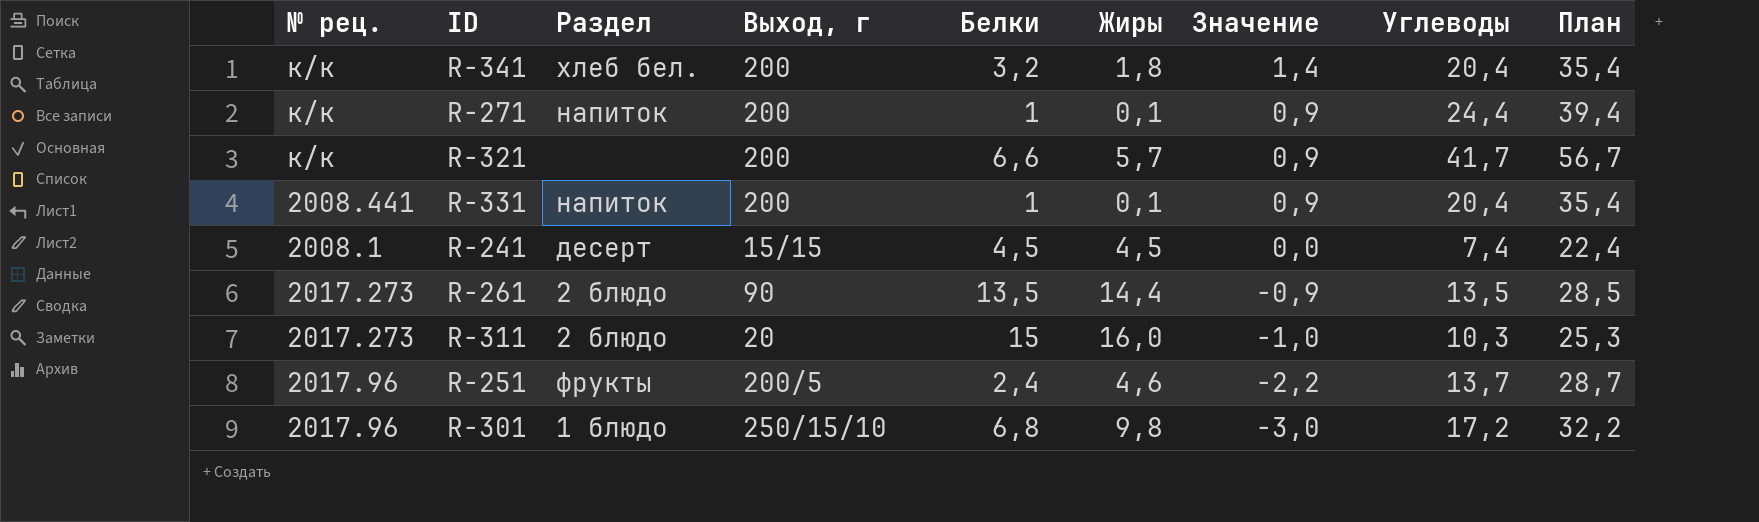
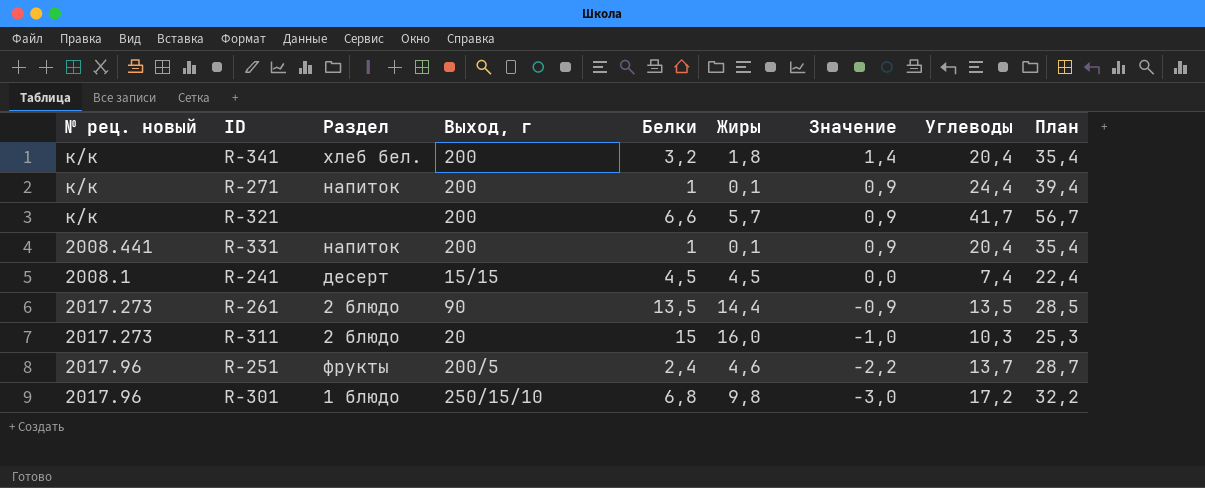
column name: № рец. -> № рец. новый

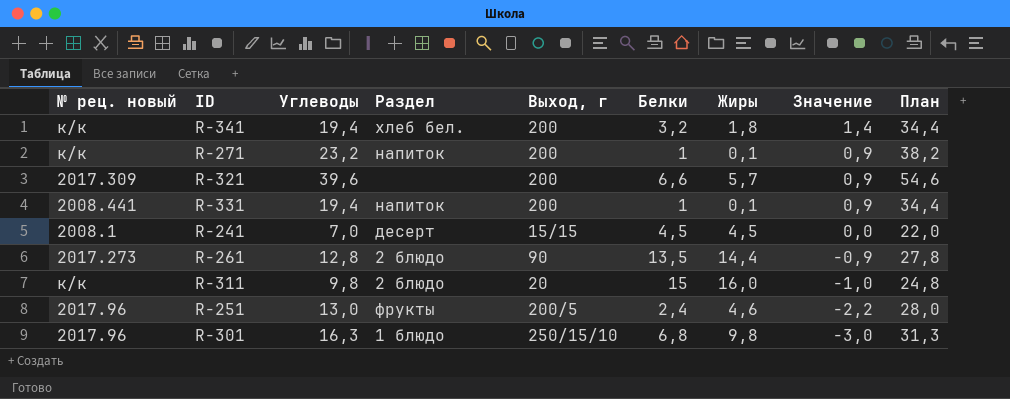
column Углеводы | position: 8 -> 3
R-341 | Углеводы: 20,4 -> 19,4
R-341 | План: 35,4 -> 34,4
R-271 | Углеводы: 24,4 -> 23,2
R-271 | План: 39,4 -> 38,2
R-321 | № рец. новый: к/к -> 2017.309
R-321 | Углеводы: 41,7 -> 39,6
R-321 | План: 56,7 -> 54,6
R-331 | Углеводы: 20,4 -> 19,4
R-331 | План: 35,4 -> 34,4
R-241 | Углеводы: 7,4 -> 7,0
R-241 | План: 22,4 -> 22,0
R-261 | Углеводы: 13,5 -> 12,8
R-261 | План: 28,5 -> 27,8
R-311 | № рец. новый: 2017.273 -> к/к
R-311 | Углеводы: 10,3 -> 9,8
R-311 | План: 25,3 -> 24,8
R-251 | Углеводы: 13,7 -> 13,0
R-251 | План: 28,7 -> 28,0
R-301 | Углеводы: 17,2 -> 16,3
R-301 | План: 32,2 -> 31,3

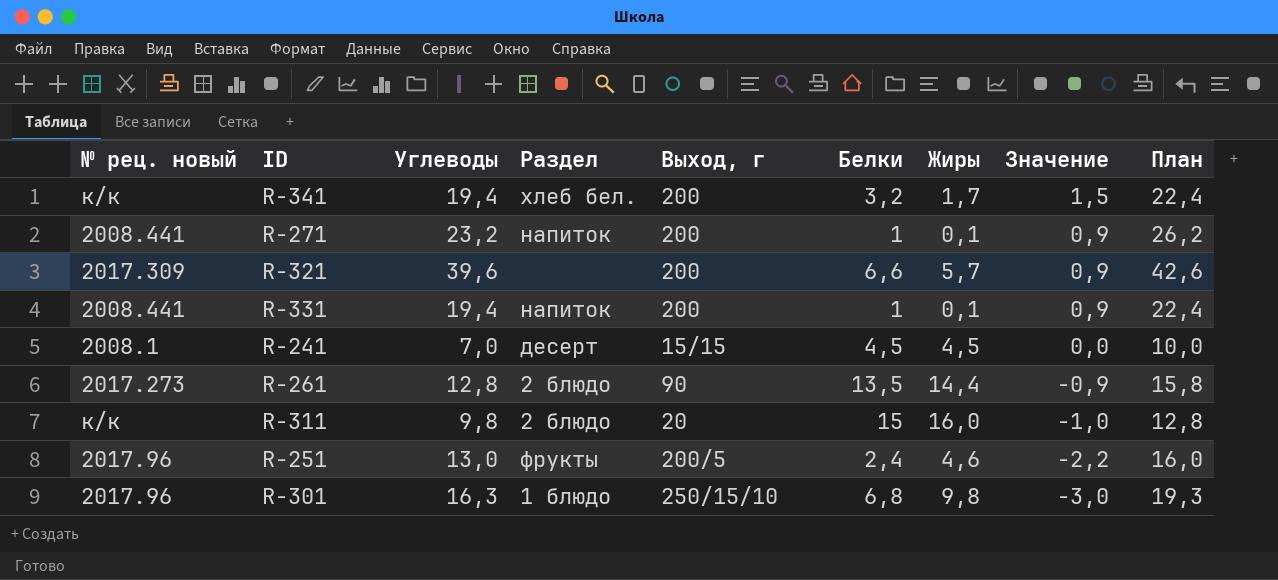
column План | formula: [Углеводы] + 15 -> [Углеводы] + 3
R-341 | Жиры: 1,8 -> 1,7
R-341 | Значение: 1,4 -> 1,5
R-271 | № рец. новый: к/к -> 2008.441

